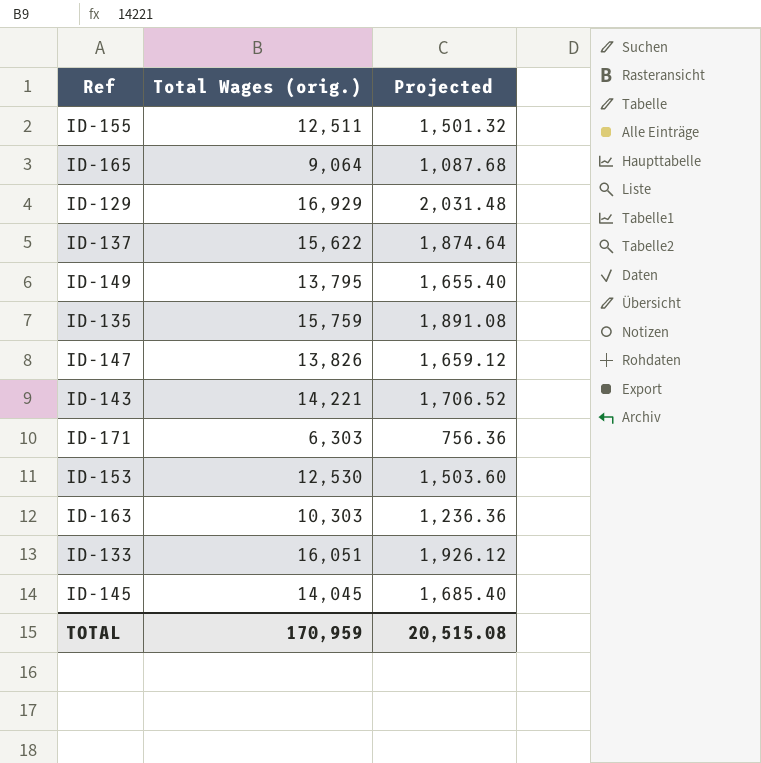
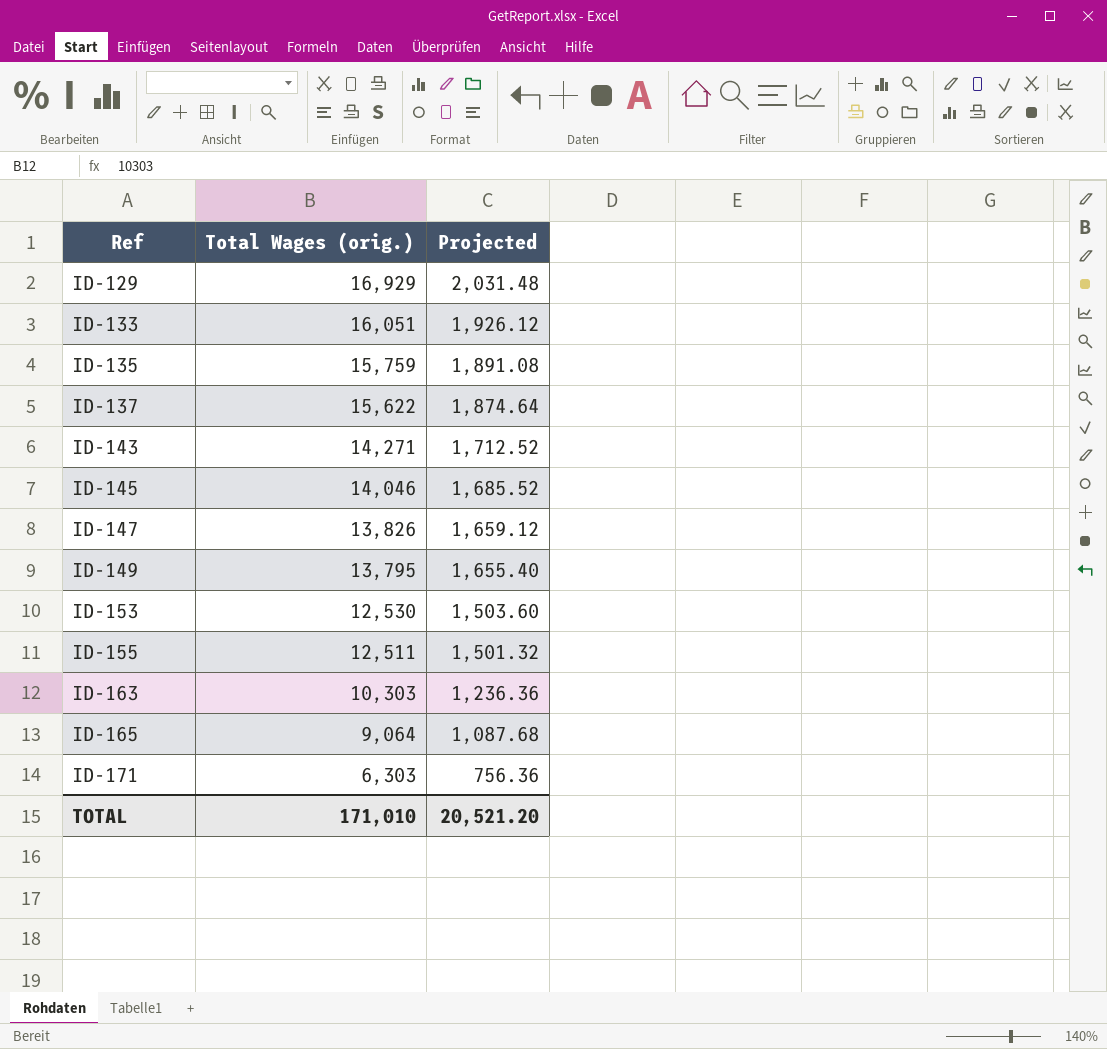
row order: none -> Ref ascending
ID-143 | Total Wages (orig.): 14,221 -> 14,271
ID-143 | Projected: 1,706.52 -> 1,712.52
ID-145 | Total Wages (orig.): 14,045 -> 14,046
ID-145 | Projected: 1,685.40 -> 1,685.52
TOTAL | Total Wages (orig.): 170,959 -> 171,010
TOTAL | Projected: 20,515.08 -> 20,521.20

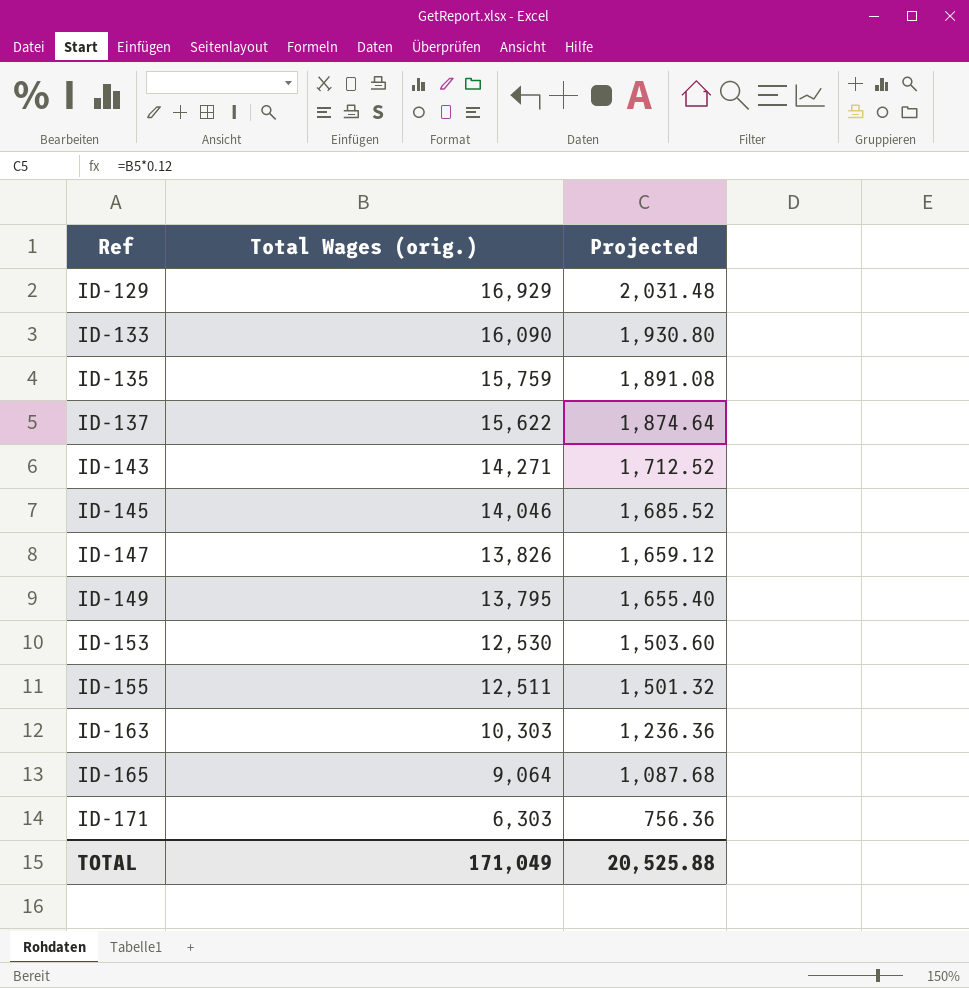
ID-133 | Total Wages (orig.): 16,051 -> 16,090
ID-133 | Projected: 1,926.12 -> 1,930.80
TOTAL | Total Wages (orig.): 171,010 -> 171,049
TOTAL | Projected: 20,521.20 -> 20,525.88

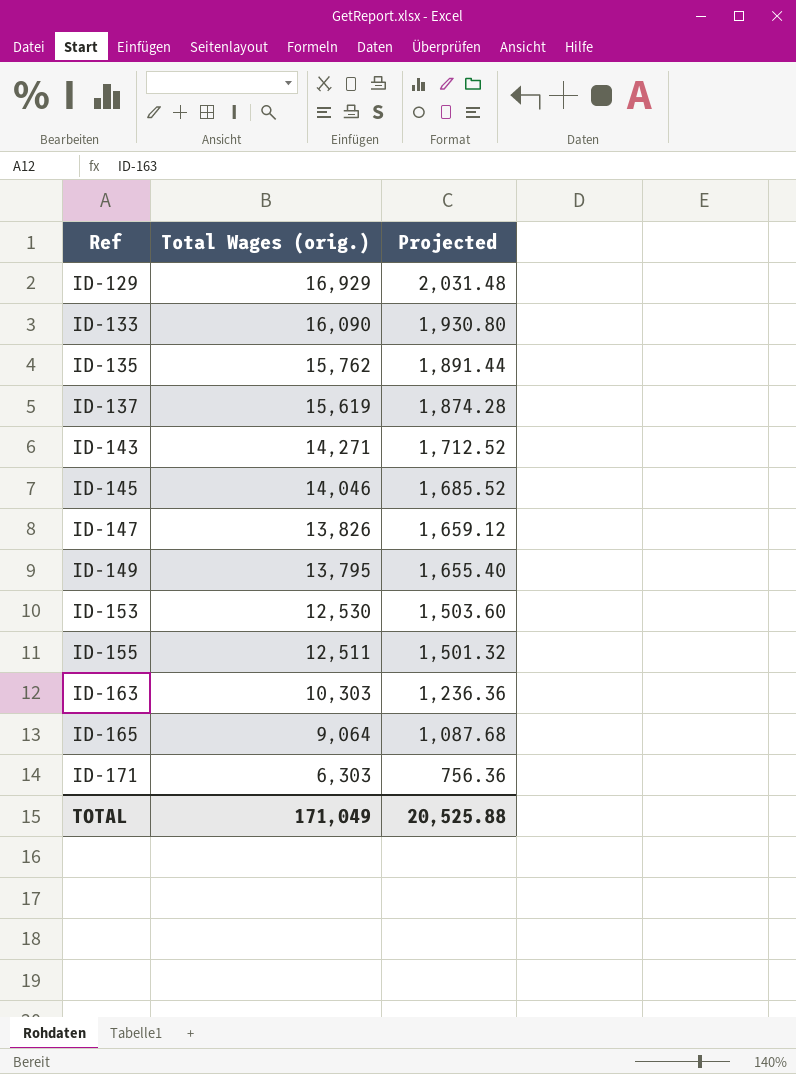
ID-135 | Total Wages (orig.): 15,759 -> 15,762
ID-135 | Projected: 1,891.08 -> 1,891.44
ID-137 | Total Wages (orig.): 15,622 -> 15,619
ID-137 | Projected: 1,874.64 -> 1,874.28

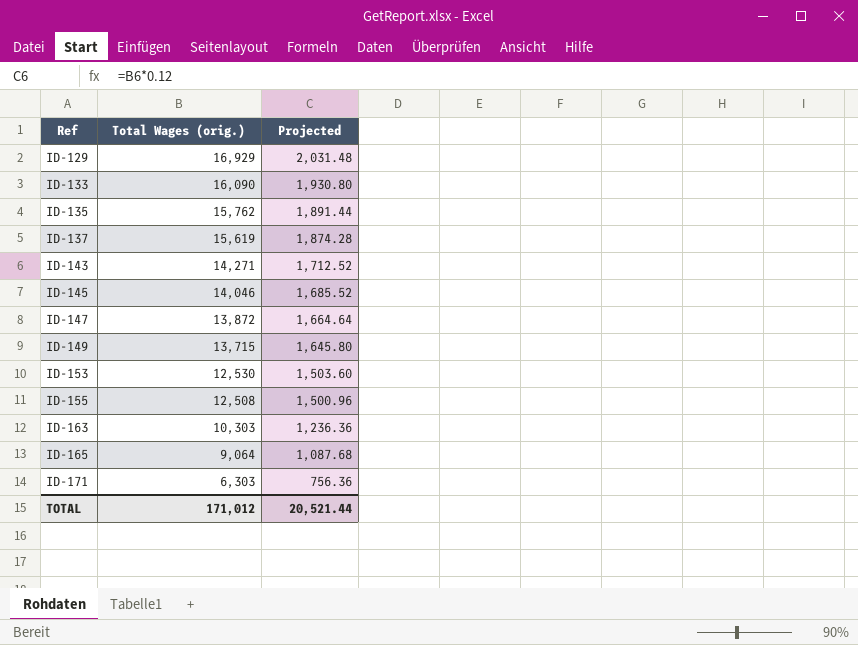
ID-147 | Total Wages (orig.): 13,826 -> 13,872
ID-147 | Projected: 1,659.12 -> 1,664.64
ID-149 | Total Wages (orig.): 13,795 -> 13,715
ID-149 | Projected: 1,655.40 -> 1,645.80
ID-155 | Total Wages (orig.): 12,511 -> 12,508
ID-155 | Projected: 1,501.32 -> 1,500.96
TOTAL | Total Wages (orig.): 171,049 -> 171,012
TOTAL | Projected: 20,525.88 -> 20,521.44

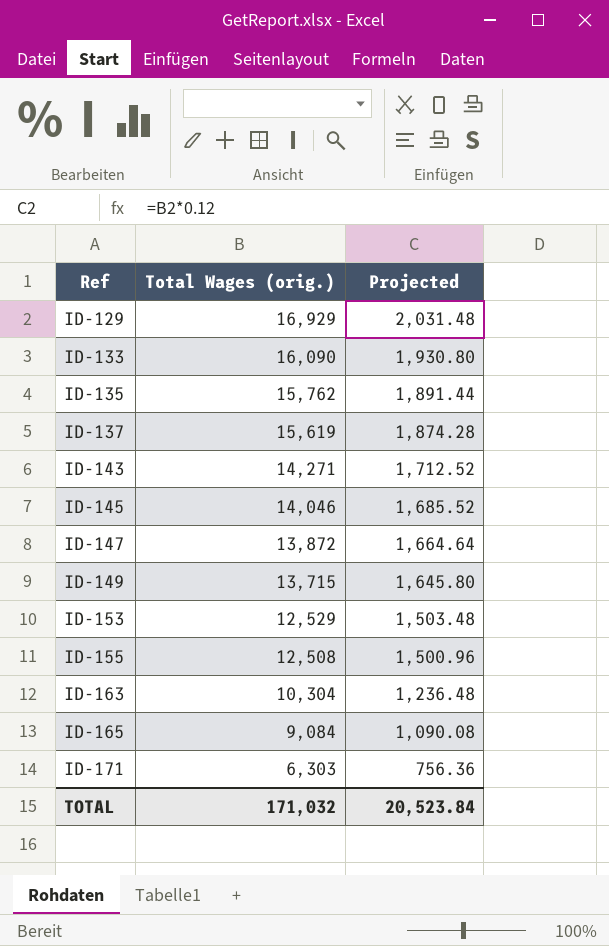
ID-153 | Total Wages (orig.): 12,530 -> 12,529
ID-153 | Projected: 1,503.60 -> 1,503.48
ID-163 | Total Wages (orig.): 10,303 -> 10,304
ID-163 | Projected: 1,236.36 -> 1,236.48
ID-165 | Total Wages (orig.): 9,064 -> 9,084
ID-165 | Projected: 1,087.68 -> 1,090.08
TOTAL | Total Wages (orig.): 171,012 -> 171,032
TOTAL | Projected: 20,521.44 -> 20,523.84

